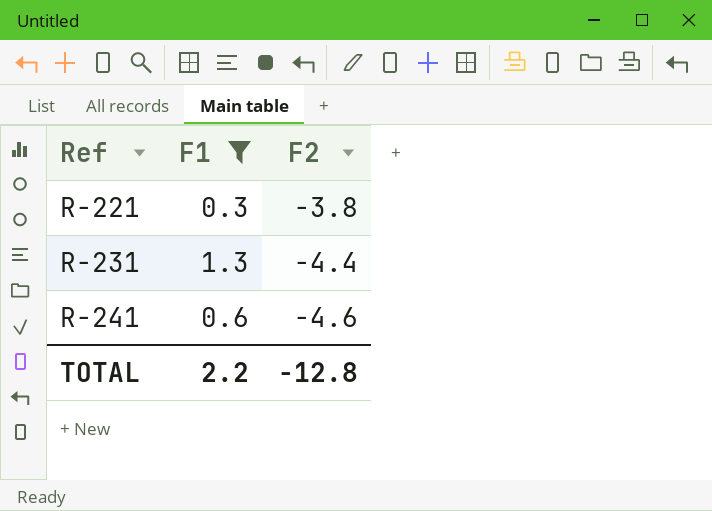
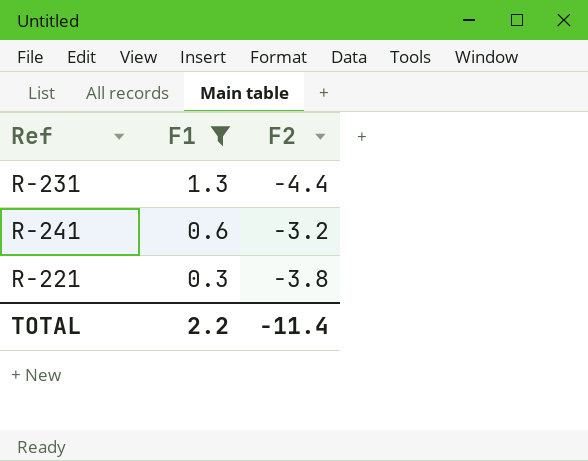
row order: Ref ascending -> F1 descending
R-241 | F2: -4.6 -> -3.2
TOTAL | F2: -12.8 -> -11.4

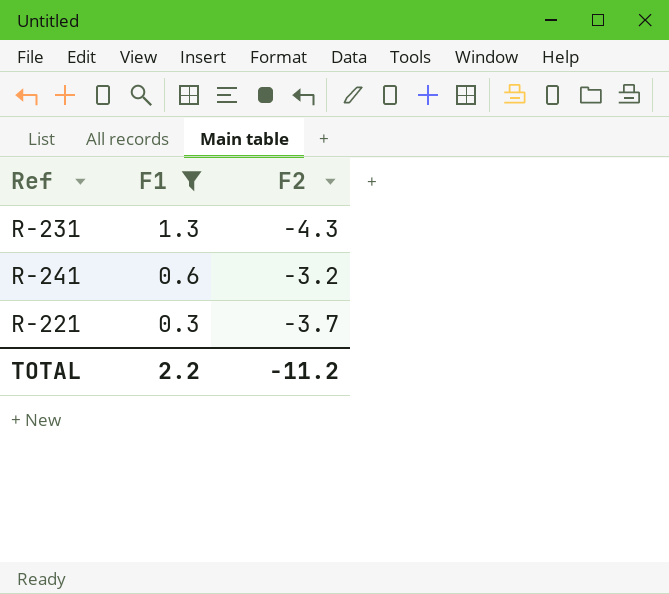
R-231 | F2: -4.4 -> -4.3
R-221 | F2: -3.8 -> -3.7
TOTAL | F2: -11.4 -> -11.2

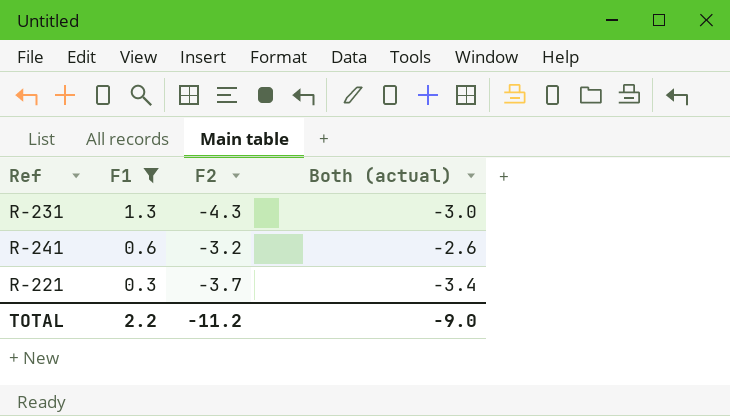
column Both (actual) | formula: none -> [F1] + [F2]

